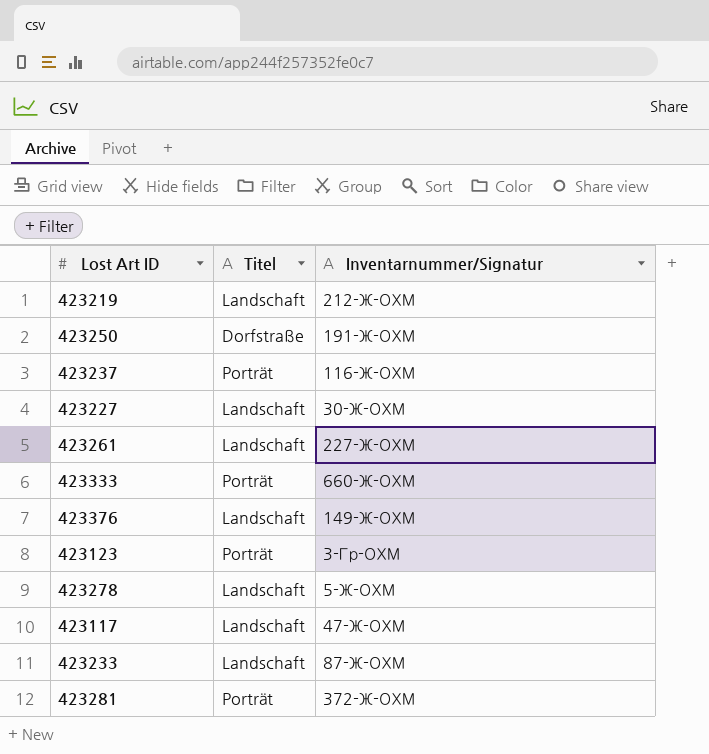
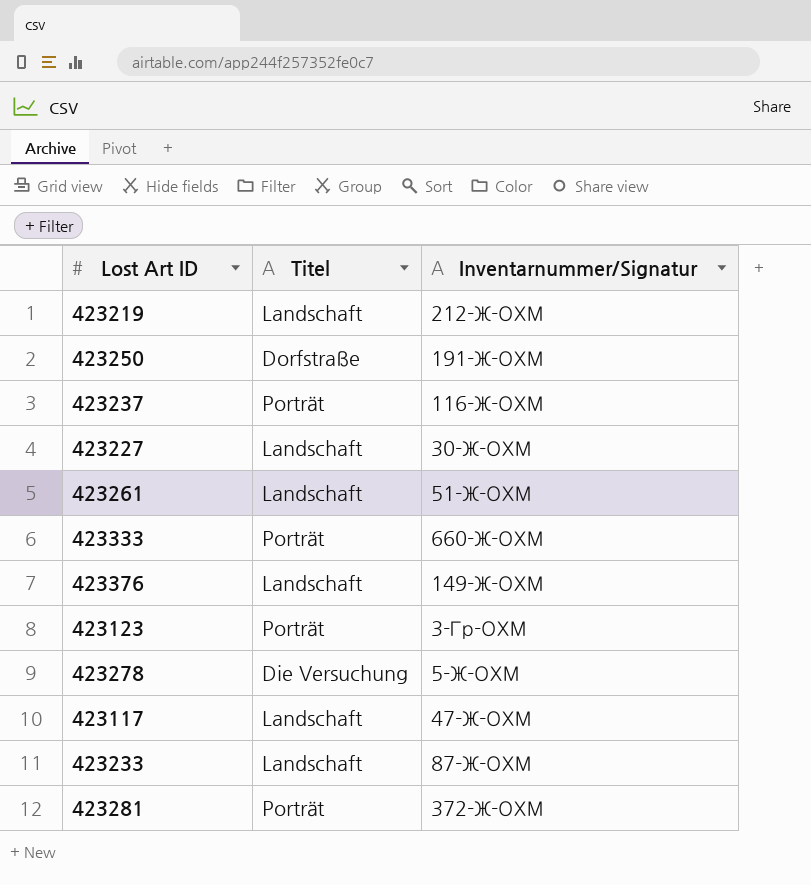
423261 | Inventarnummer/Signatur: 227-Ж-ОХМ -> 51-Ж-ОХМ
423278 | Titel: Landschaft -> Die Versuchung

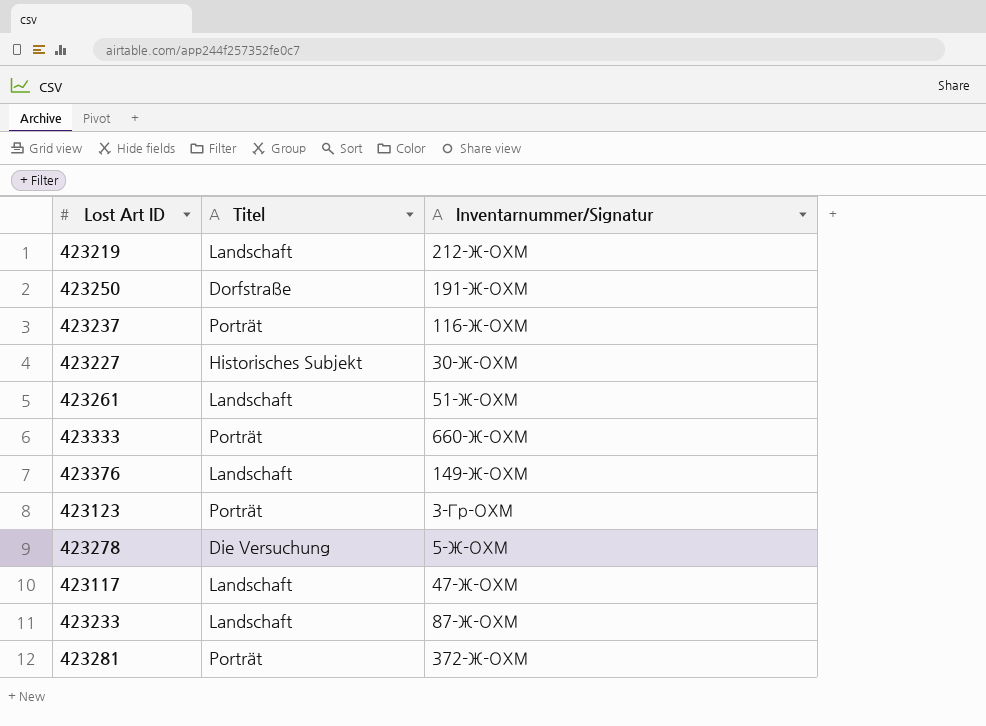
423227 | Titel: Landschaft -> Historisches Subjekt

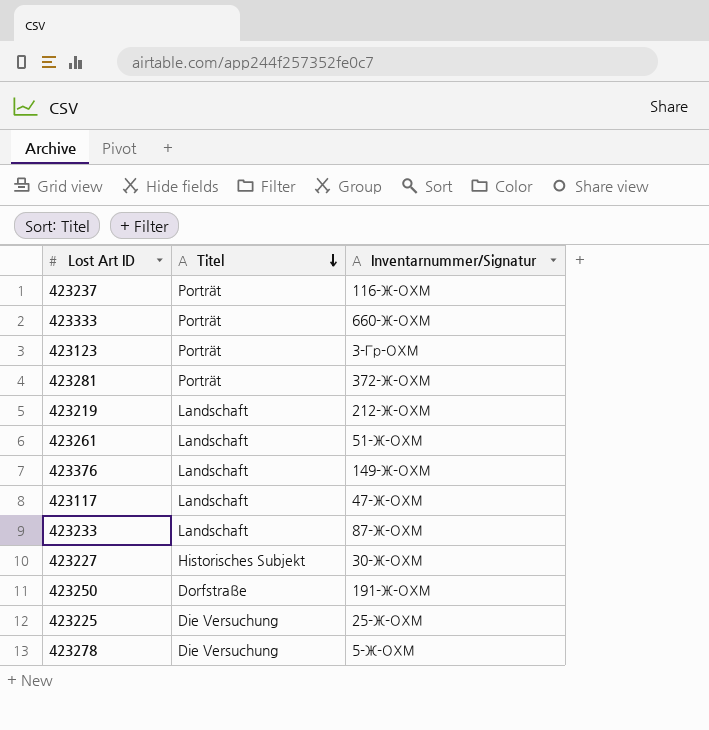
row order: none -> Titel descending
row 423225: none -> Die Versuchung | 25-Ж-ОХМ

